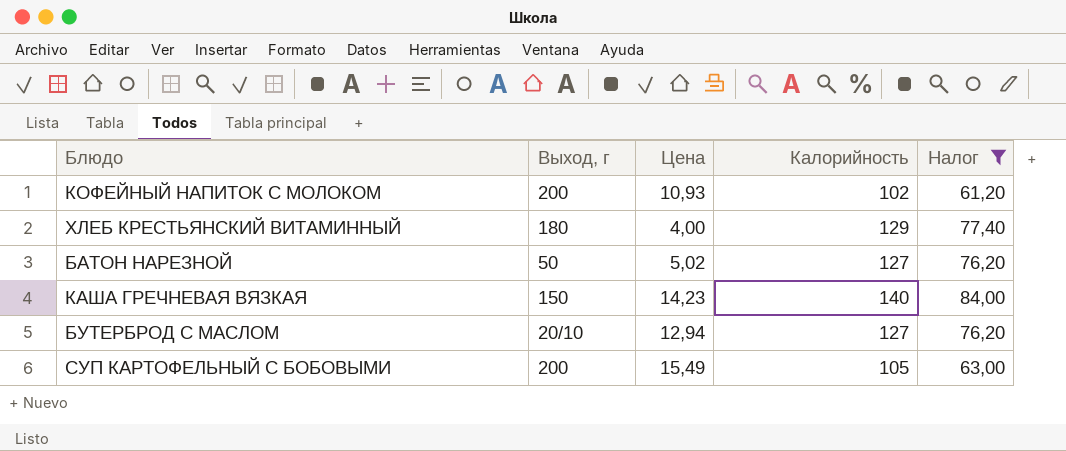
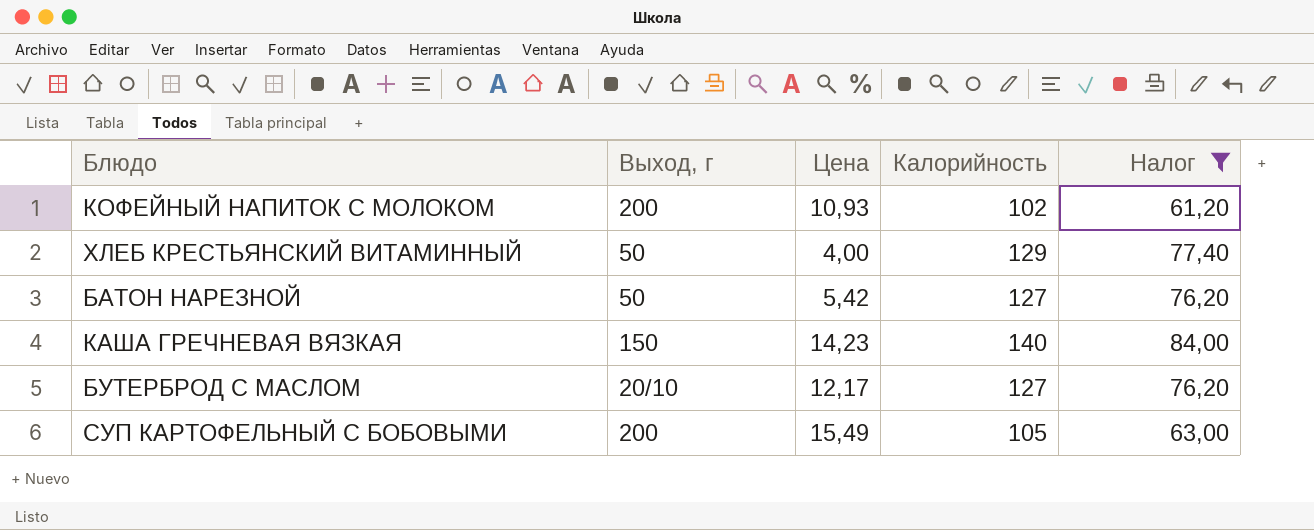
ХЛЕБ КРЕСТЬЯНСКИЙ ВИТАМИННЫЙ | Выход, г: 180 -> 50
БАТОН НАРЕЗНОЙ | Цена: 5,02 -> 5,42
БУТЕРБРОД С МАСЛОМ | Цена: 12,94 -> 12,17

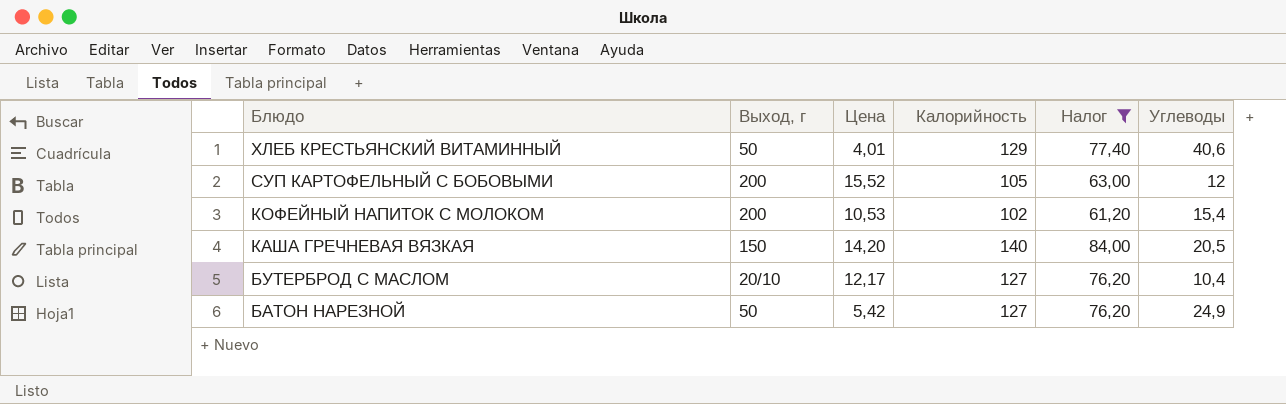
row order: none -> Блюдо descending
column Углеводы | position: none -> 6
ХЛЕБ КРЕСТЬЯНСКИЙ ВИТАМИННЫЙ | Цена: 4,00 -> 4,01
СУП КАРТОФЕЛЬНЫЙ С БОБОВЫМИ | Цена: 15,49 -> 15,52
КОФЕЙНЫЙ НАПИТОК С МОЛОКОМ | Цена: 10,93 -> 10,53
КАША ГРЕЧНЕВАЯ ВЯЗКАЯ | Цена: 14,23 -> 14,20

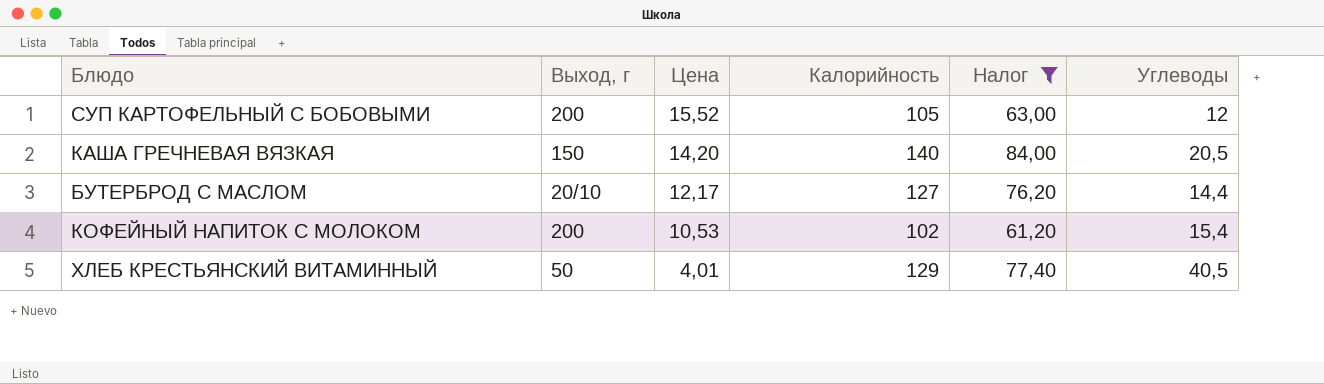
row order: Блюдо descending -> Цена descending
row БАТОН НАРЕЗНОЙ: 50 | 5,42 | 127 | 76,20 | 24,9 -> none
БУТЕРБРОД С МАСЛОМ | Углеводы: 10,4 -> 14,4
ХЛЕБ КРЕСТЬЯНСКИЙ ВИТАМИННЫЙ | Углеводы: 40,6 -> 40,5

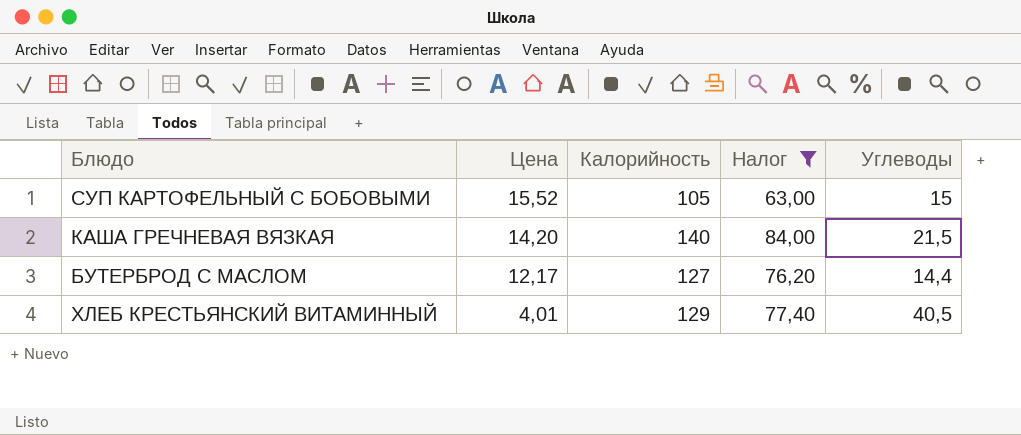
column Выход, г | position: 2 -> none
row КОФЕЙНЫЙ НАПИТОК С МОЛОКОМ: 200 | 10,53 | 102 | 61,20 | 15,4 -> none
СУП КАРТОФЕЛЬНЫЙ С БОБОВЫМИ | Углеводы: 12 -> 15
КАША ГРЕЧНЕВАЯ ВЯЗКАЯ | Углеводы: 20,5 -> 21,5

